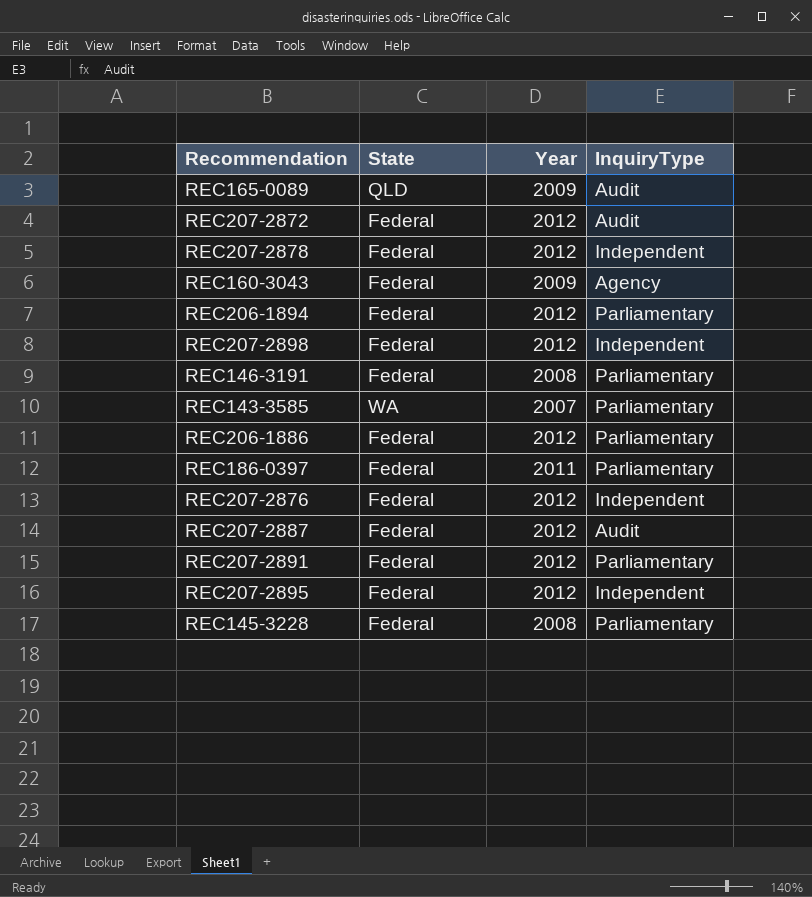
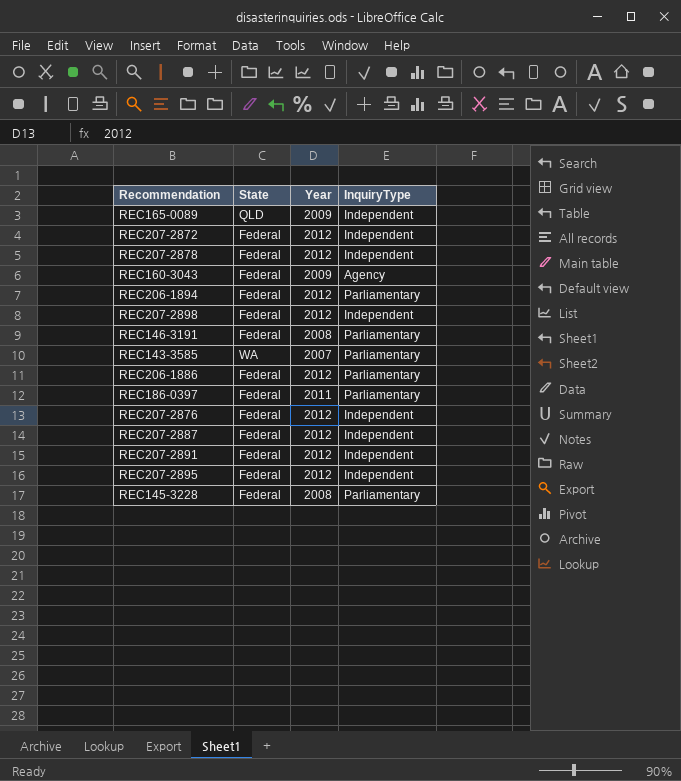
REC165-0089 | InquiryType: Audit -> Independent
REC207-2872 | InquiryType: Audit -> Independent
REC207-2887 | InquiryType: Audit -> Independent
REC207-2891 | InquiryType: Parliamentary -> Independent

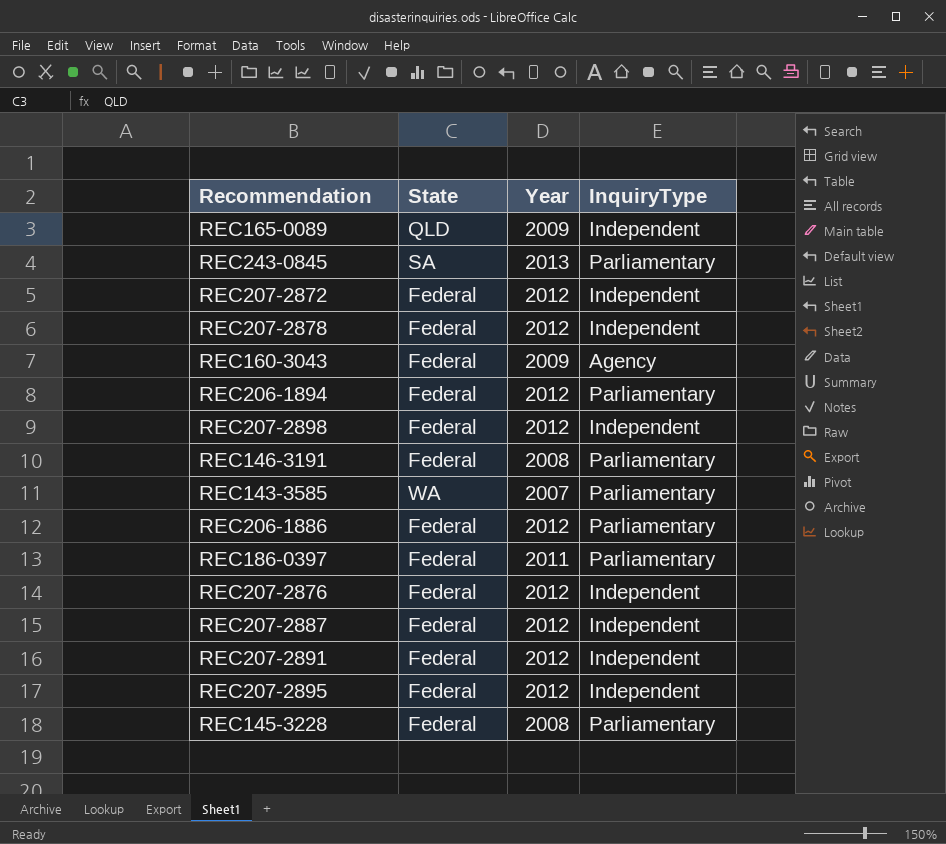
row REC243-0845: none -> SA | 2013 | Parliamentary

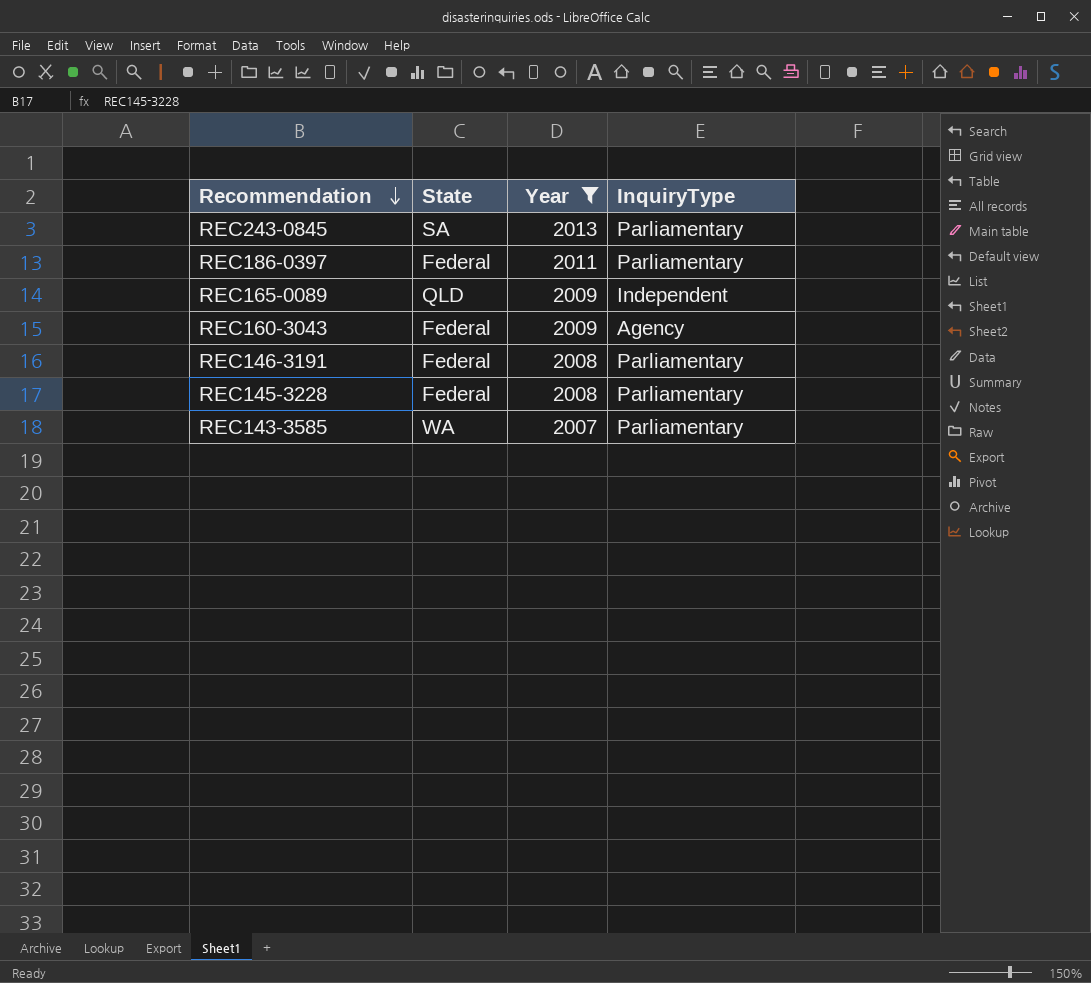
filter: none -> Year != 2012
row order: none -> Recommendation descending

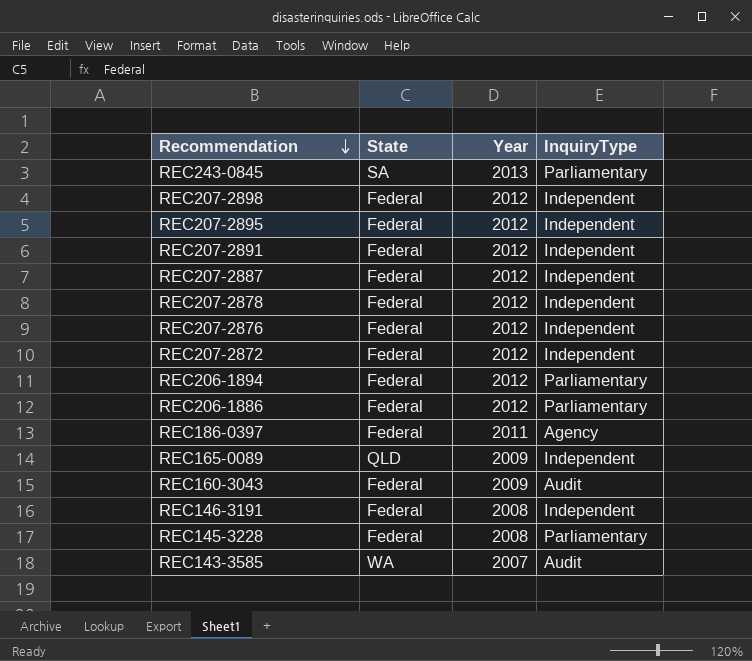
filter: Year != 2012 -> none
REC186-0397 | InquiryType: Parliamentary -> Agency
REC160-3043 | InquiryType: Agency -> Audit
REC146-3191 | InquiryType: Parliamentary -> Independent
REC143-3585 | InquiryType: Parliamentary -> Audit

